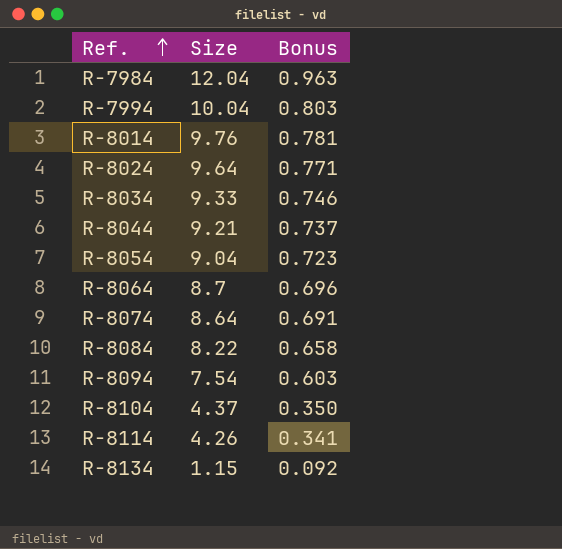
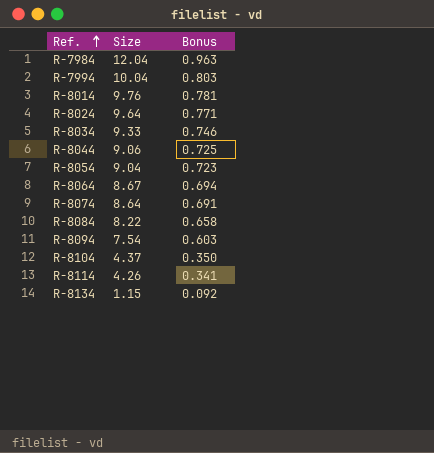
R-8044 | Size: 9.21 -> 9.06
R-8044 | Bonus: 0.737 -> 0.725
R-8064 | Size: 8.7 -> 8.67
R-8064 | Bonus: 0.696 -> 0.694

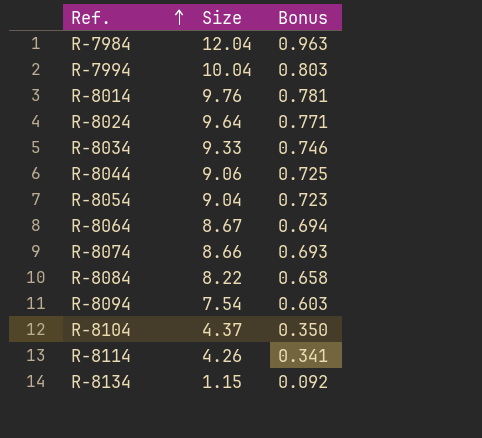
R-8074 | Size: 8.64 -> 8.66
R-8074 | Bonus: 0.691 -> 0.693

